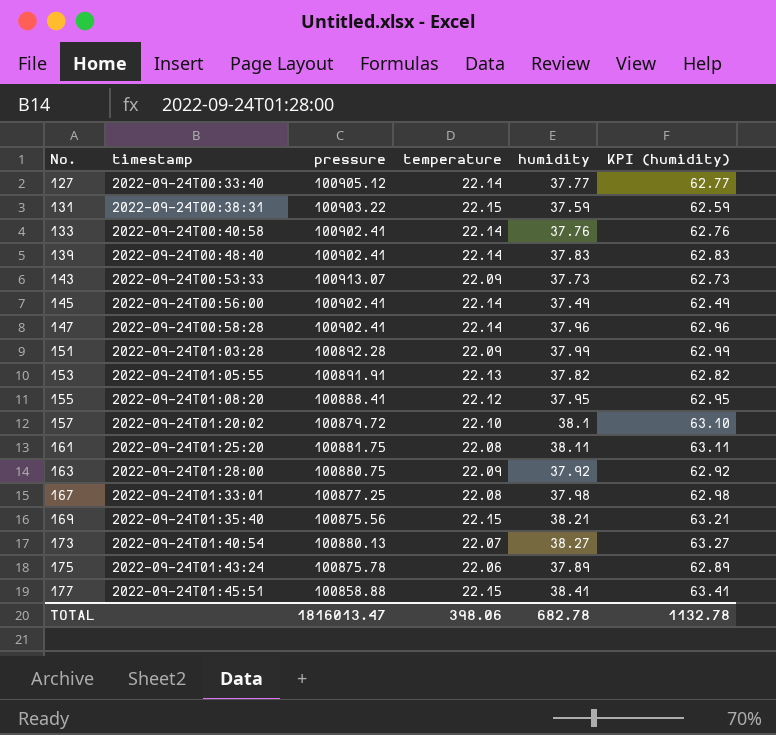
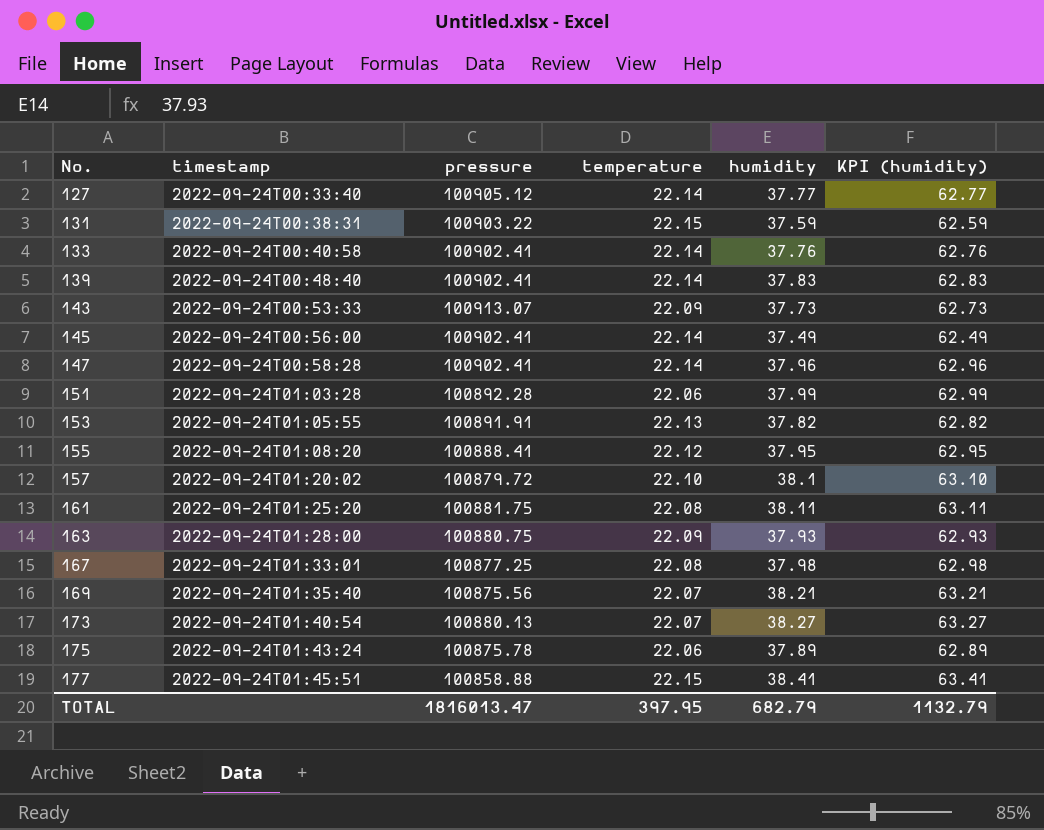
151 | temperature: 22.09 -> 22.06
163 | humidity: 37.92 -> 37.93
163 | KPI (humidity): 62.92 -> 62.93
169 | temperature: 22.15 -> 22.07
TOTAL | temperature: 398.06 -> 397.95
TOTAL | humidity: 682.78 -> 682.79
TOTAL | KPI (humidity): 1132.78 -> 1132.79

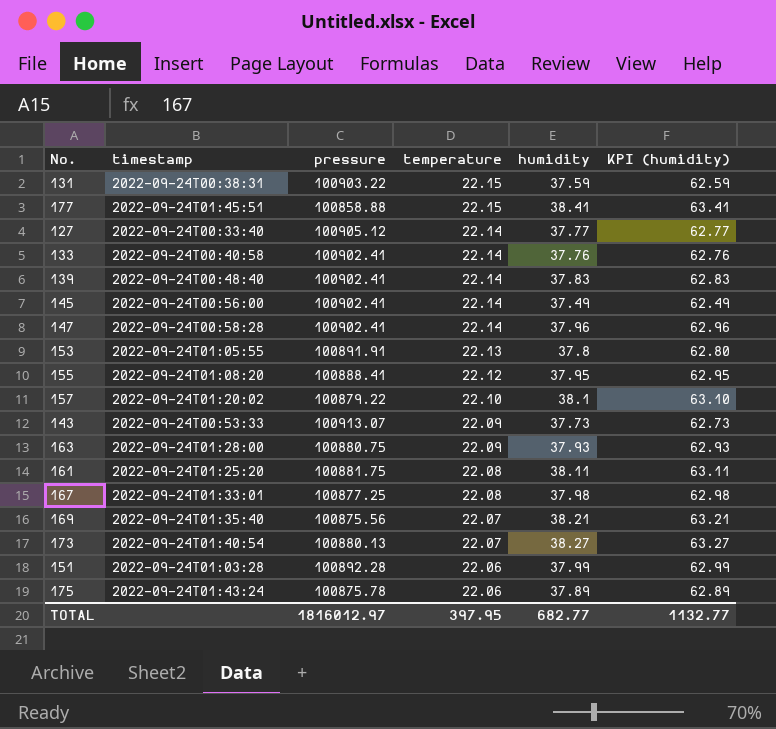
row order: No. ascending -> temperature descending
153 | humidity: 37.82 -> 37.8
153 | KPI (humidity): 62.82 -> 62.80
157 | pressure: 100879.72 -> 100879.22
TOTAL | pressure: 1816013.47 -> 1816012.97
TOTAL | humidity: 682.79 -> 682.77
TOTAL | KPI (humidity): 1132.79 -> 1132.77

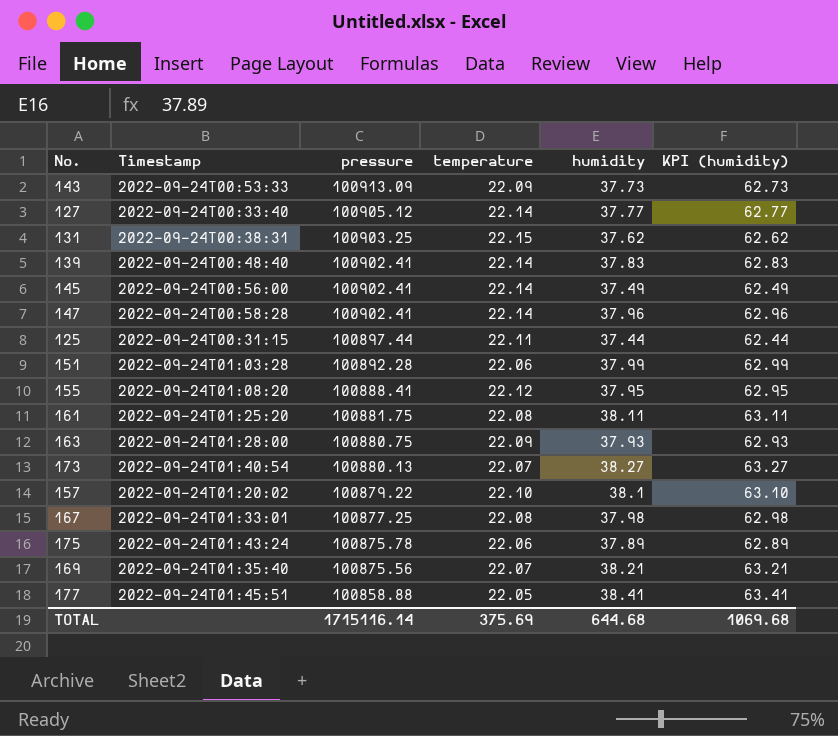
row order: temperature descending -> pressure descending
column name: timestamp -> Timestamp
row 133: 2022-09-24T00:40:58 | 100902.41 | 22.14 | 37.76 | 62.76 -> none
row 153: 2022-09-24T01:05:55 | 100891.91 | 22.13 | 37.8 | 62.80 -> none
143 | pressure: 100913.07 -> 100913.09
131 | pressure: 100903.22 -> 100903.25
131 | humidity: 37.59 -> 37.62
131 | KPI (humidity): 62.59 -> 62.62
row 125: none -> 2022-09-24T00:31:15 | 100897.44 | 22.11 | 37.44 | 62.44
177 | temperature: 22.15 -> 22.05
TOTAL | pressure: 1816012.97 -> 1715116.14
TOTAL | temperature: 397.95 -> 375.69
TOTAL | humidity: 682.77 -> 644.68
TOTAL | KPI (humidity): 1132.77 -> 1069.68

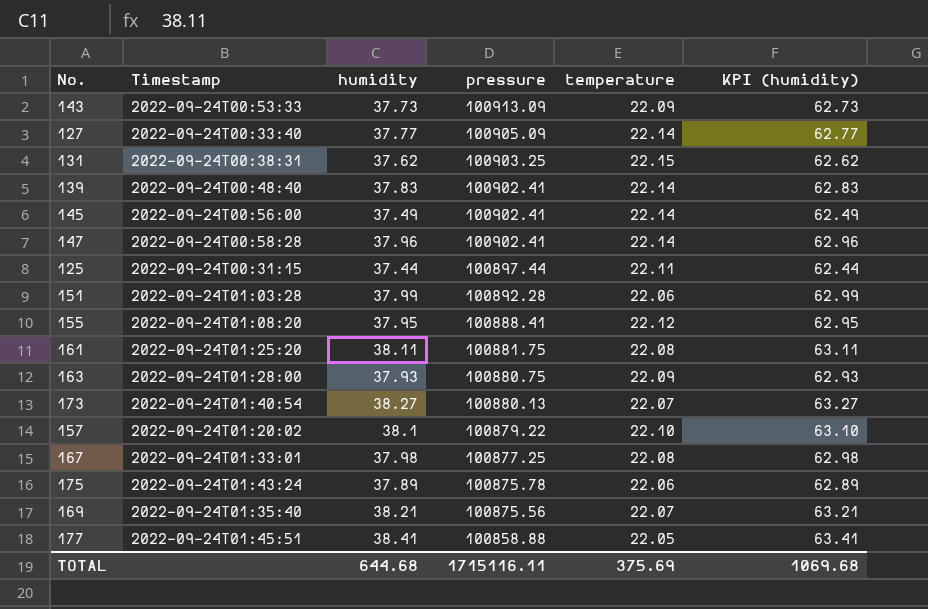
column humidity | position: 5 -> 3
127 | pressure: 100905.12 -> 100905.09
TOTAL | pressure: 1715116.14 -> 1715116.11

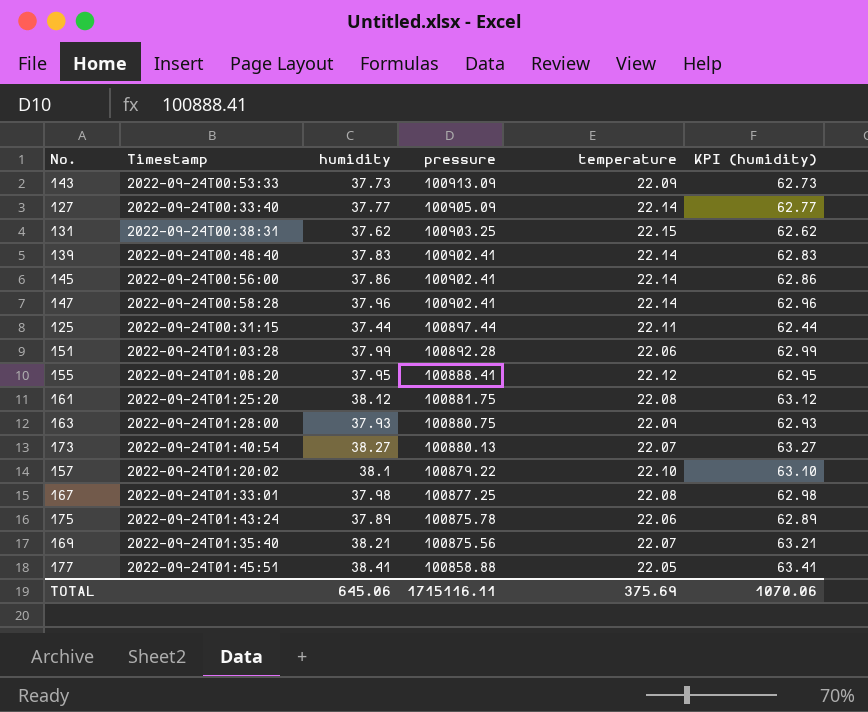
145 | humidity: 37.49 -> 37.86
145 | KPI (humidity): 62.49 -> 62.86
161 | humidity: 38.11 -> 38.12
161 | KPI (humidity): 63.11 -> 63.12
TOTAL | humidity: 644.68 -> 645.06
TOTAL | KPI (humidity): 1069.68 -> 1070.06

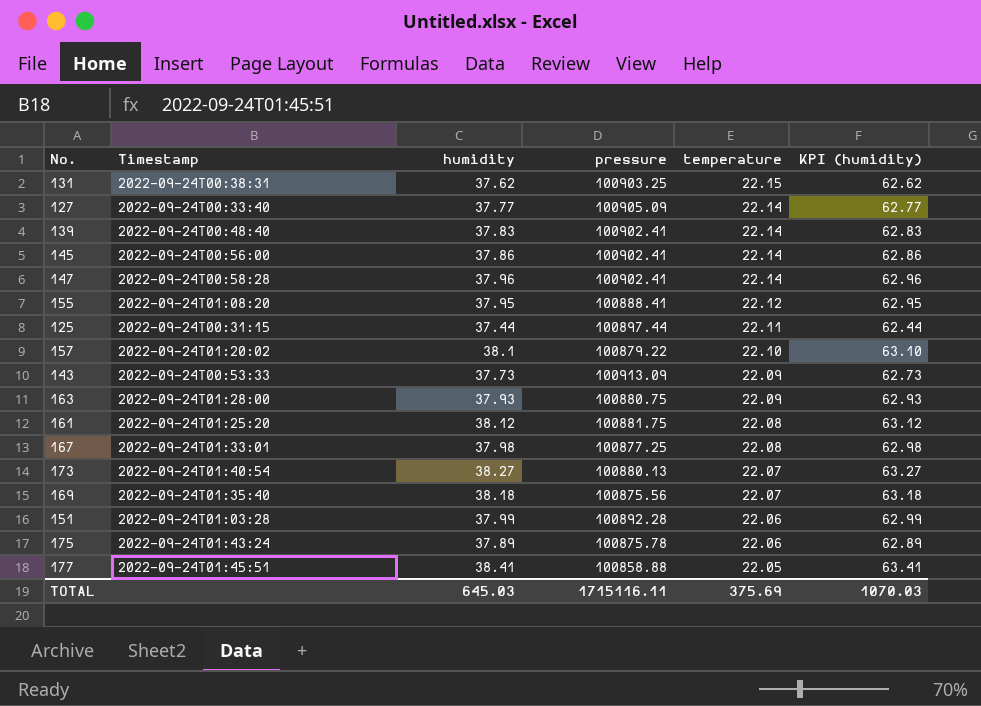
row order: pressure descending -> temperature descending
169 | humidity: 38.21 -> 38.18
169 | KPI (humidity): 63.21 -> 63.18
TOTAL | humidity: 645.06 -> 645.03
TOTAL | KPI (humidity): 1070.06 -> 1070.03

